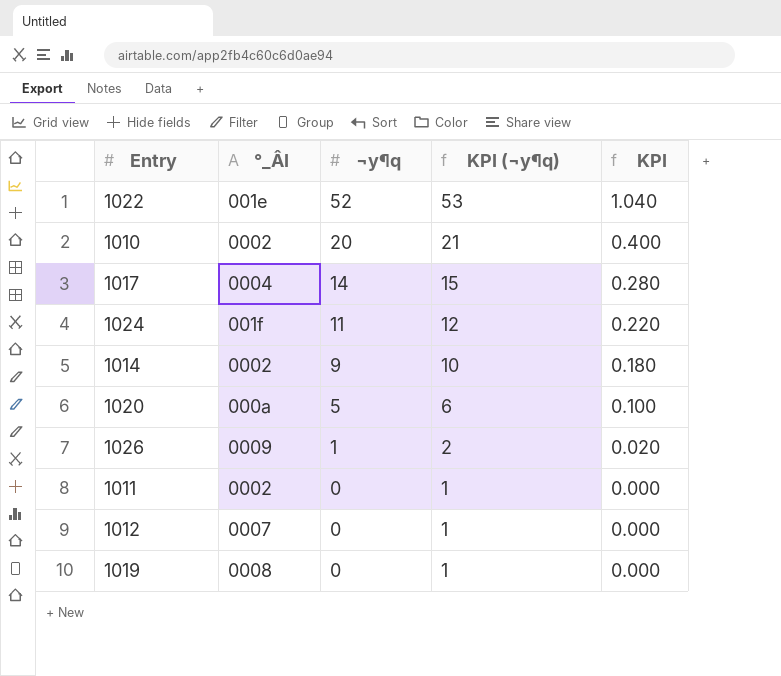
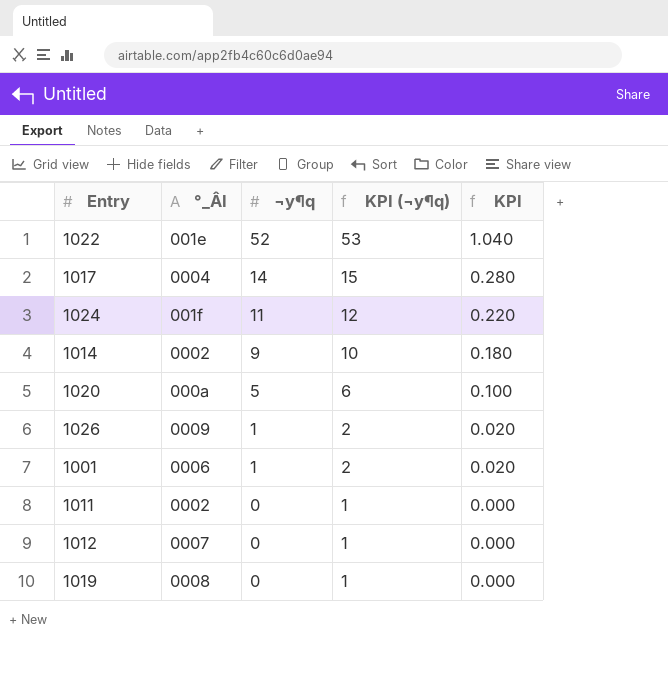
row 1010: 0002 | 20 | 21 | 0.400 -> none
row 1001: none -> 0006 | 1 | 2 | 0.020

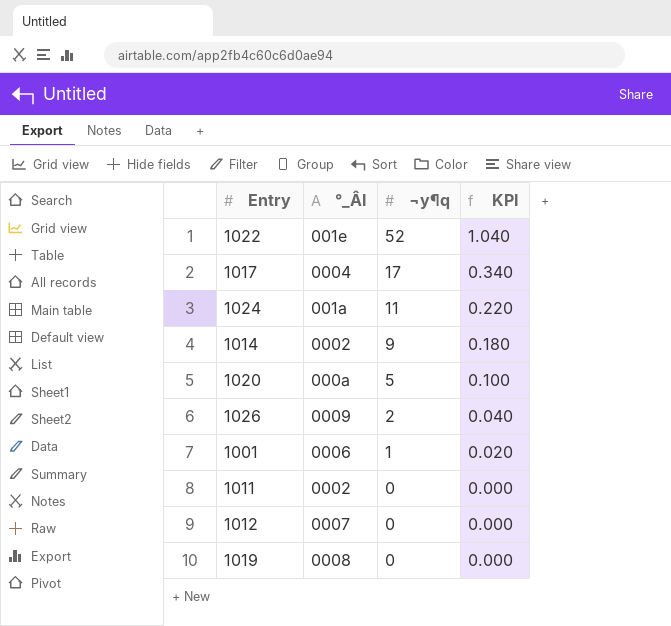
column KPI (¬y¶q) | formula: [¬y¶q] + 1 -> none
1017 | ¬y¶q: 14 -> 17
1017 | KPI: 0.280 -> 0.340
1024 | °_ÂI: 001f -> 001a
1026 | ¬y¶q: 1 -> 2
1026 | KPI: 0.020 -> 0.040

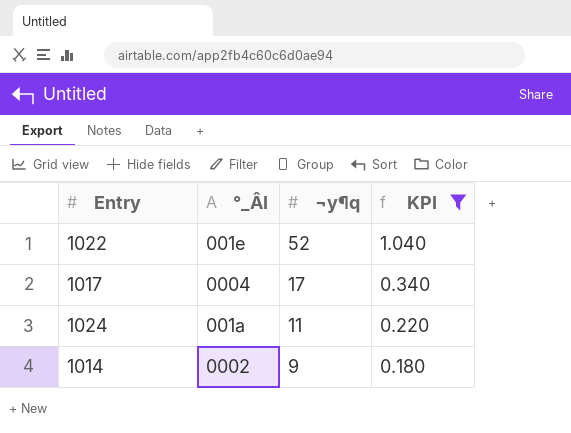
filter: none -> KPI >= 0.180

